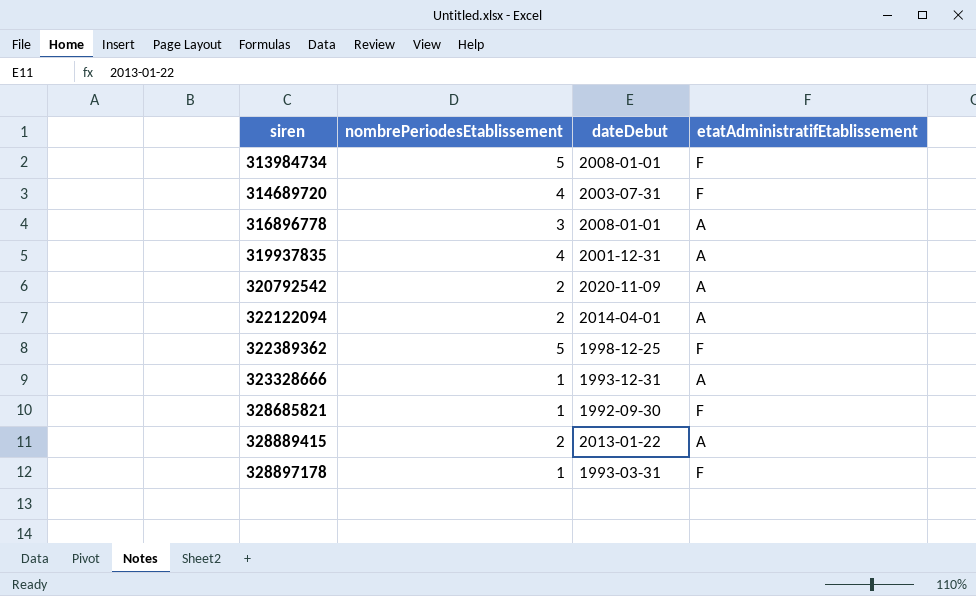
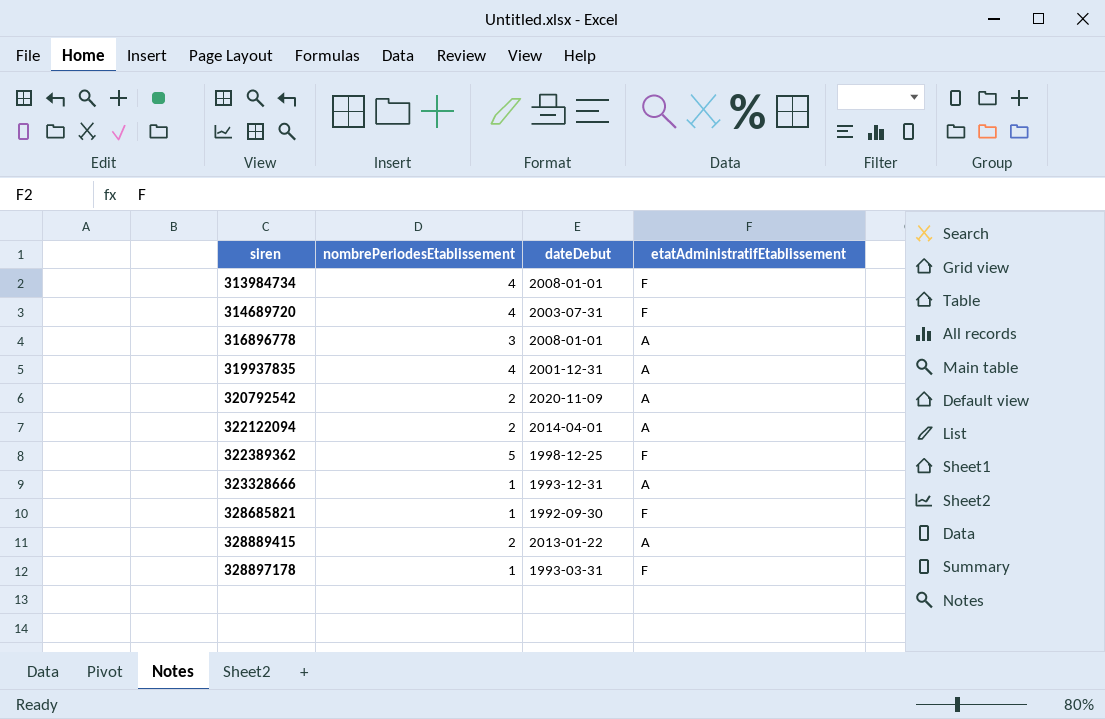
313984734 | nombrePeriodesEtablissement: 5 -> 4

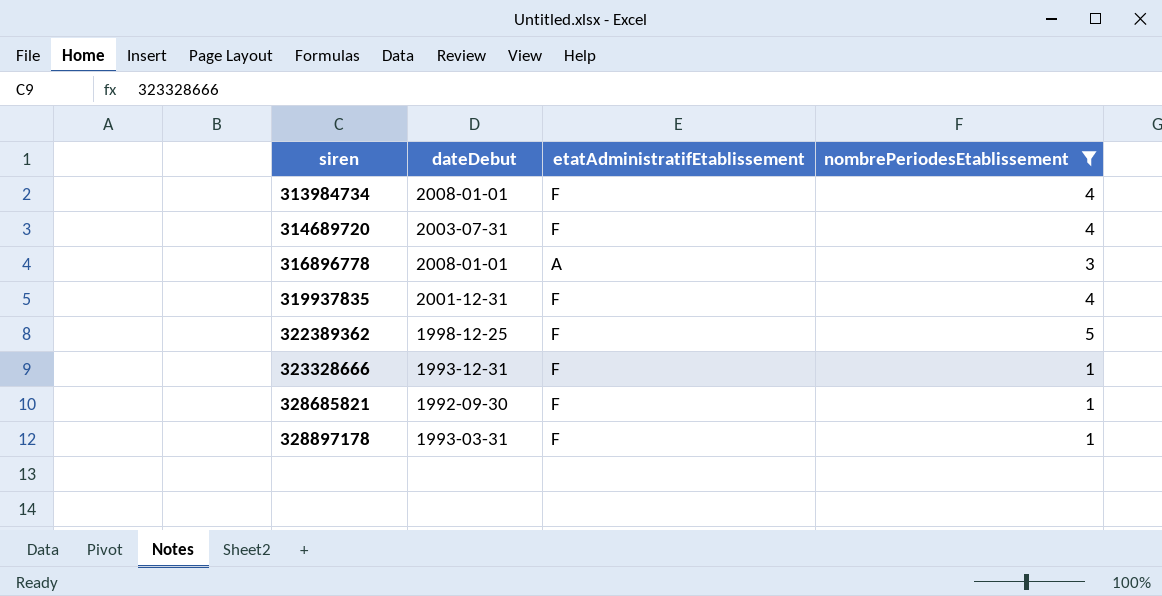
filter: none -> nombrePeriodesEtablissement != 2
column nombrePeriodesEtablissement | position: 2 -> 4
319937835 | etatAdministratifEtablissement: A -> F
323328666 | etatAdministratifEtablissement: A -> F

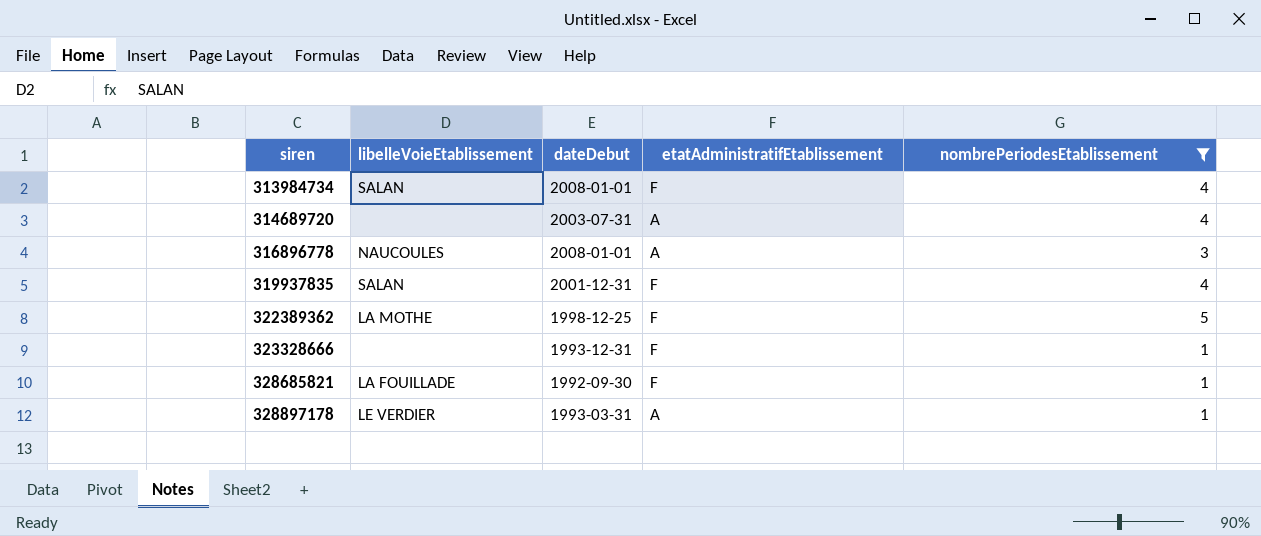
column libelleVoieEtablissement | position: none -> 2
314689720 | etatAdministratifEtablissement: F -> A
328897178 | etatAdministratifEtablissement: F -> A

